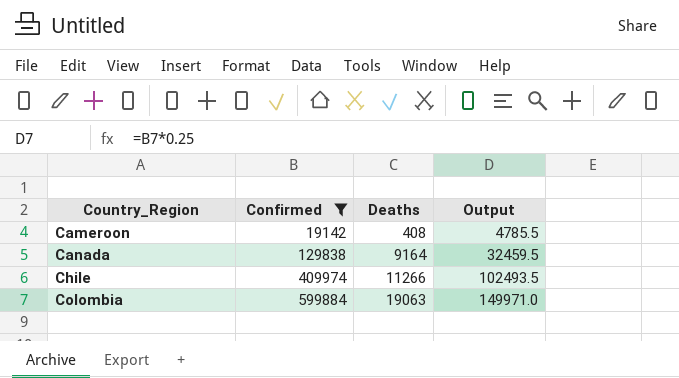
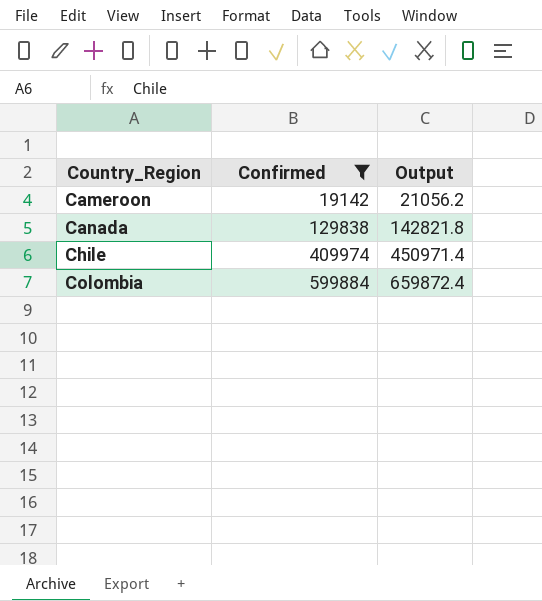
column Deaths | position: 3 -> none
column Output | formula: [Confirmed] * 0.25 -> [Confirmed] * 1.1

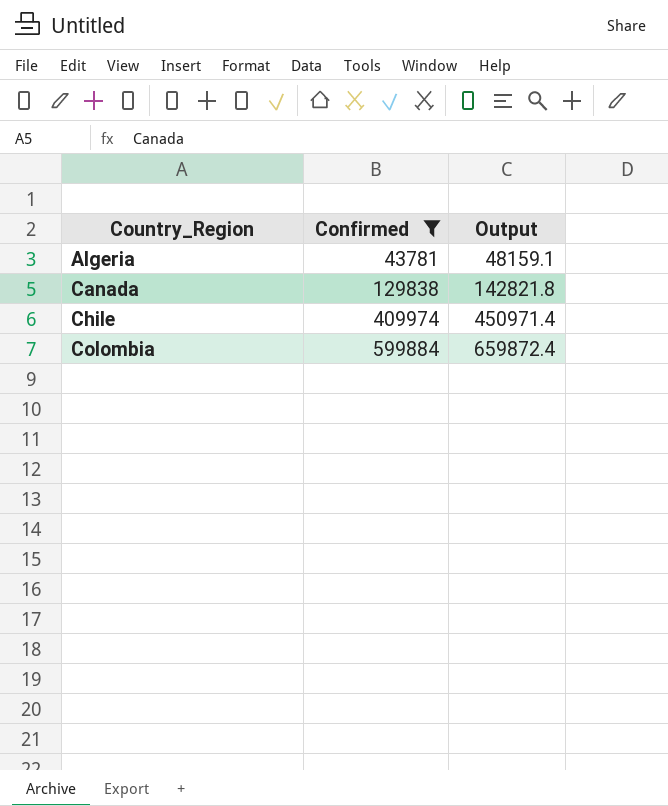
row Cameroon: 19142 | 21056.2 -> none
row Algeria: none -> 43781 | 48159.1

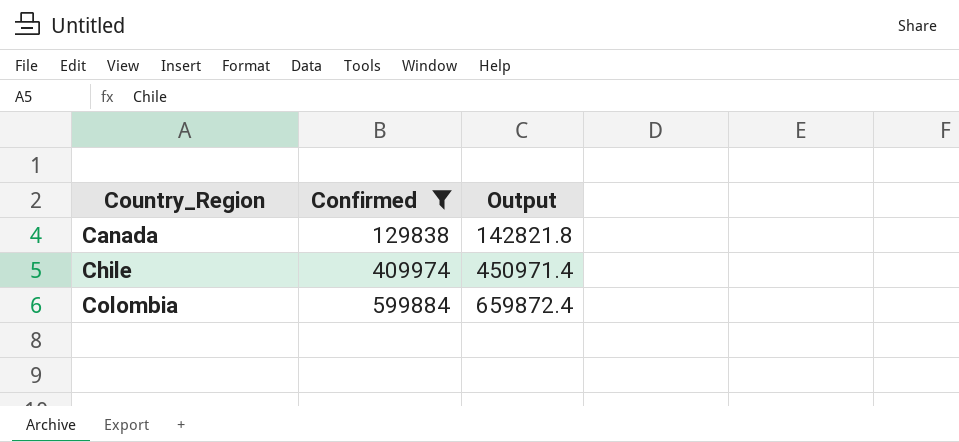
row Algeria: 43781 | 48159.1 -> none

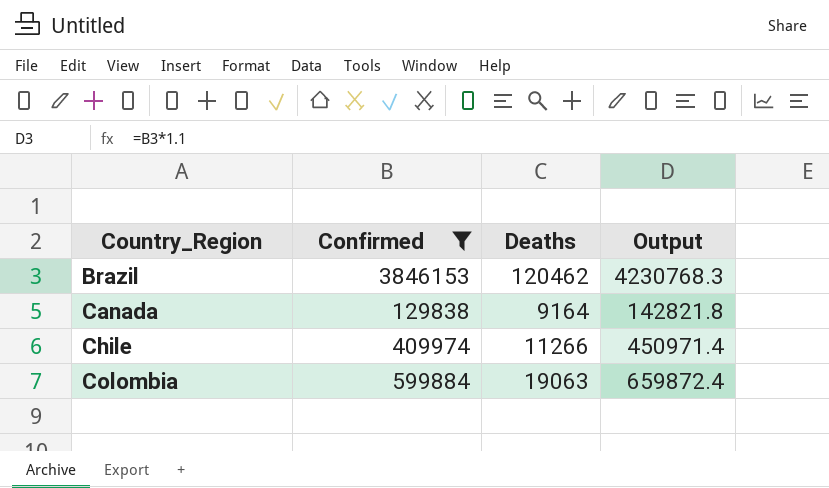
column Deaths | position: none -> 3
row Brazil: none -> 3846153 | 120462 | 4230768.3

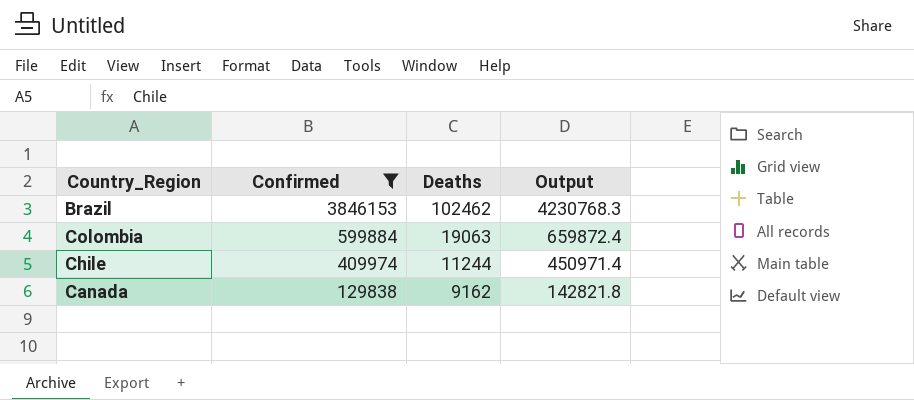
row order: Country_Region ascending -> Confirmed descending
Brazil | Deaths: 120462 -> 102462
Chile | Deaths: 11266 -> 11244
Canada | Deaths: 9164 -> 9162

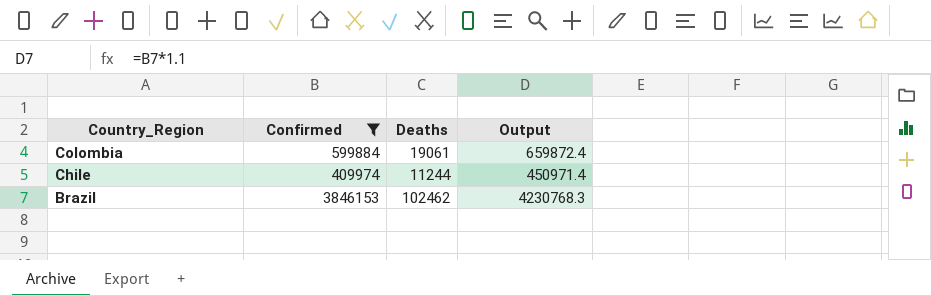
row order: Confirmed descending -> Country_Region descending
row Canada: 129838 | 9162 | 142821.8 -> none
Colombia | Deaths: 19063 -> 19061

